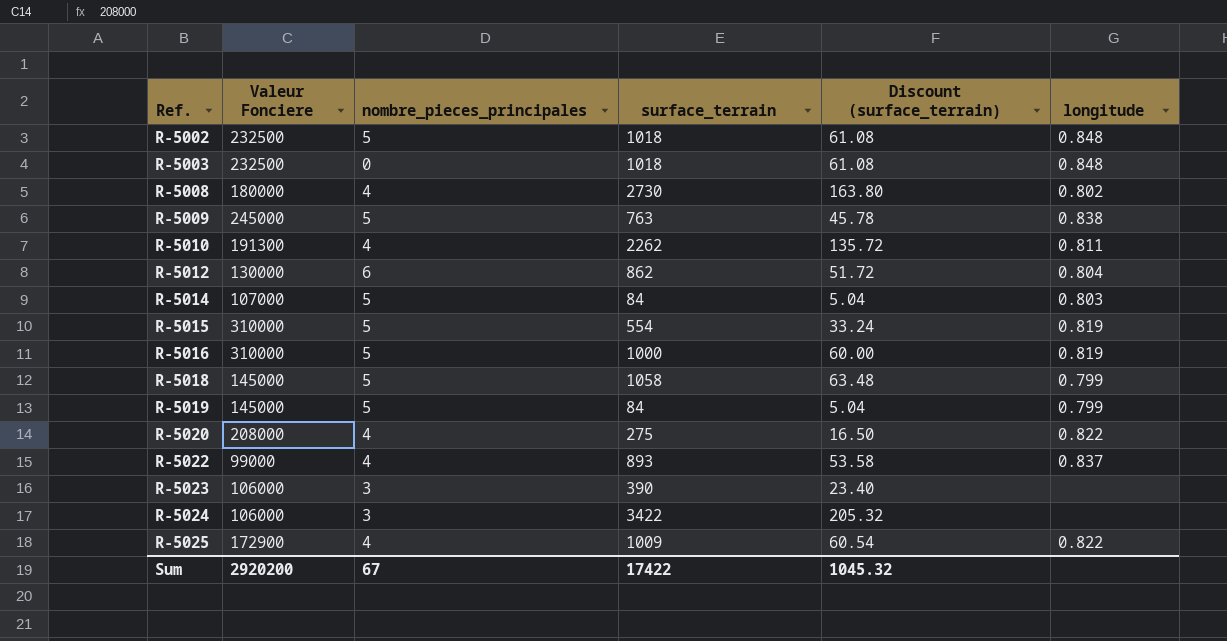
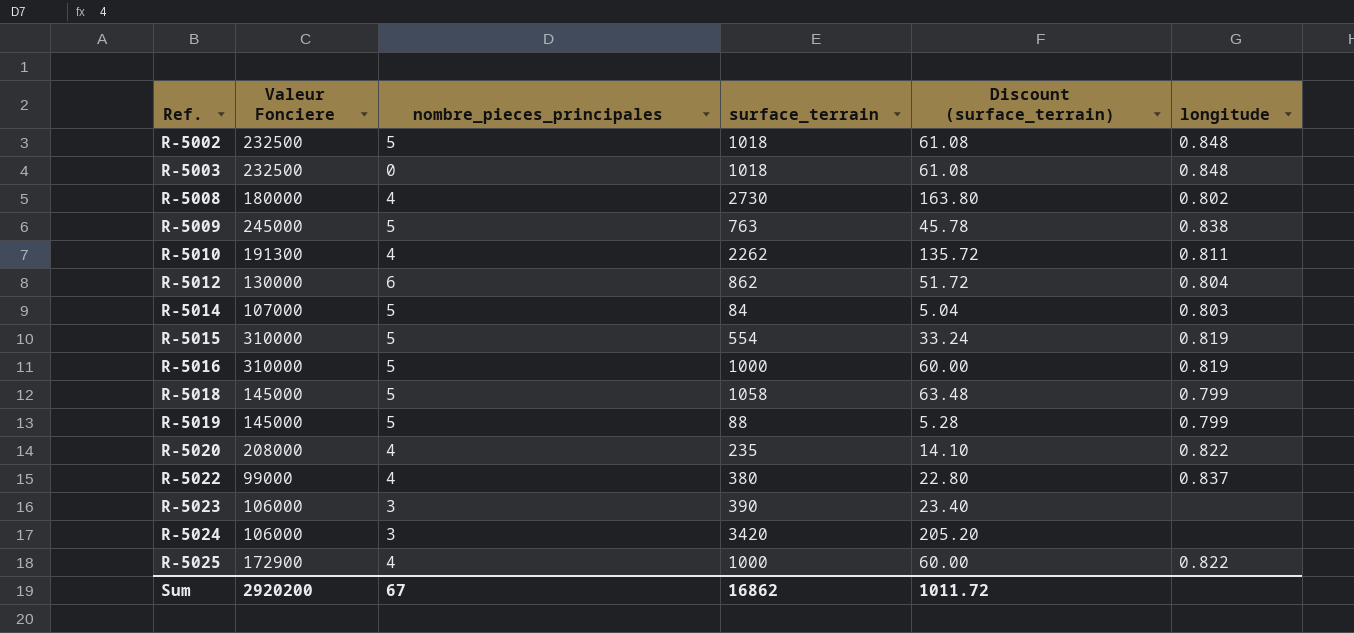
R-5019 | surface_terrain: 84 -> 88
R-5019 | Discount (surface_terrain): 5.04 -> 5.28
R-5020 | surface_terrain: 275 -> 235
R-5020 | Discount (surface_terrain): 16.50 -> 14.10
R-5022 | surface_terrain: 893 -> 380
R-5022 | Discount (surface_terrain): 53.58 -> 22.80
R-5024 | surface_terrain: 3422 -> 3420
R-5024 | Discount (surface_terrain): 205.32 -> 205.20
R-5025 | surface_terrain: 1009 -> 1000
R-5025 | Discount (surface_terrain): 60.54 -> 60.00
Sum | surface_terrain: 17422 -> 16862
Sum | Discount (surface_terrain): 1045.32 -> 1011.72

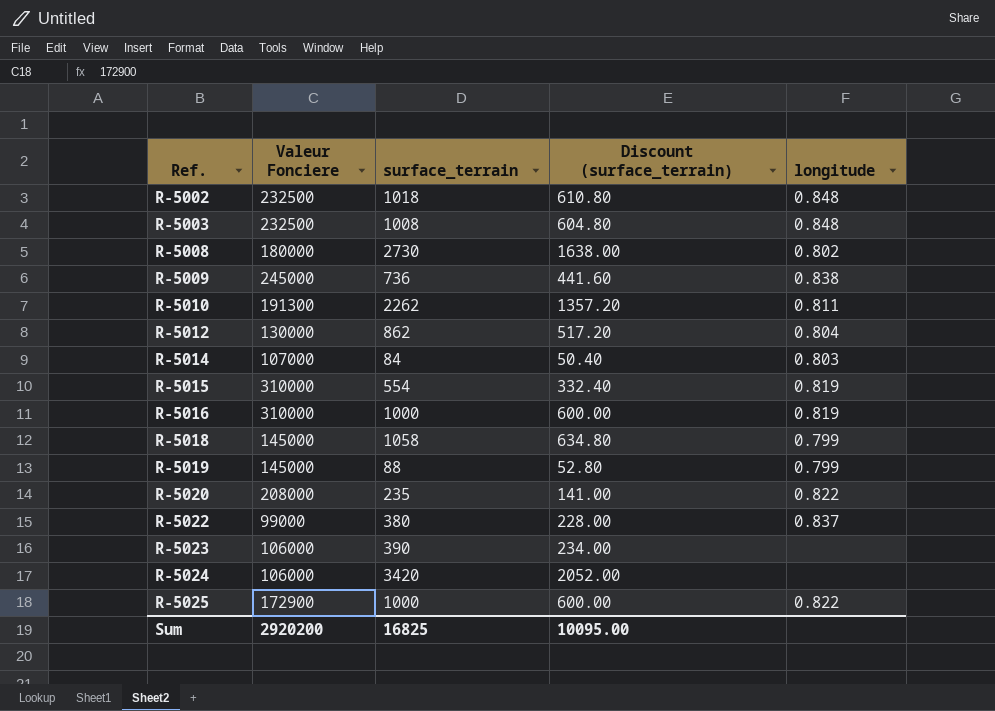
column nombre_pieces_principales | position: 3 -> none
column Discount (surface_terrain) | formula: [surface_terrain] * 0.06 -> [surface_terrain] * 0.6
R-5003 | surface_terrain: 1018 -> 1008
R-5009 | surface_terrain: 763 -> 736
Sum | surface_terrain: 16862 -> 16825
Sum | Discount (surface_terrain): 1011.72 -> 10095.00

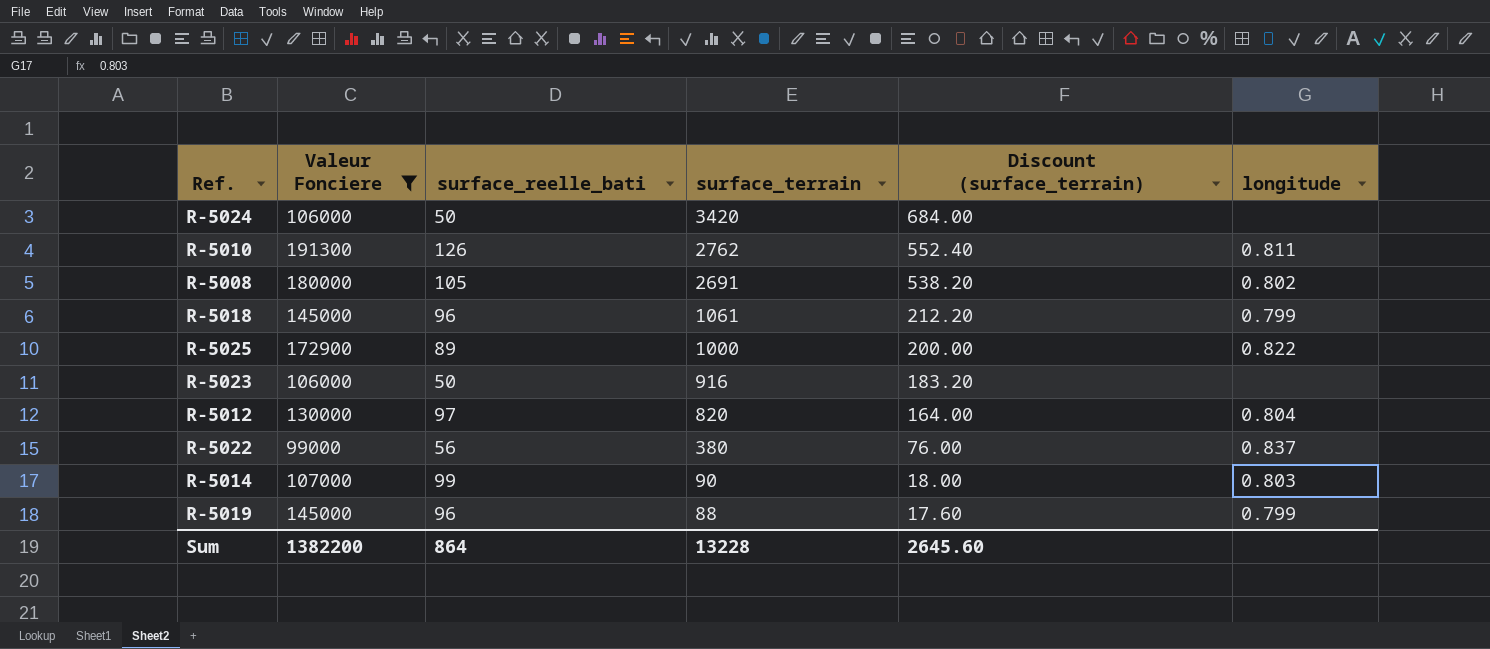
filter: none -> Valeur Fonciere <= 191300
row order: Ref. ascending -> surface_terrain descending
column surface_reelle_bati | position: none -> 3
column Discount (surface_terrain) | formula: [surface_terrain] * 0.6 -> [surface_terrain] * 0.2
R-5010 | surface_terrain: 2262 -> 2762
R-5008 | surface_terrain: 2730 -> 2691
R-5018 | surface_terrain: 1058 -> 1061
R-5023 | surface_terrain: 390 -> 916
R-5012 | surface_terrain: 862 -> 820
R-5014 | surface_terrain: 84 -> 90
Sum | Valeur Fonciere: 2920200 -> 1382200
Sum | surface_terrain: 16825 -> 13228
Sum | Discount (surface_terrain): 10095.00 -> 2645.60

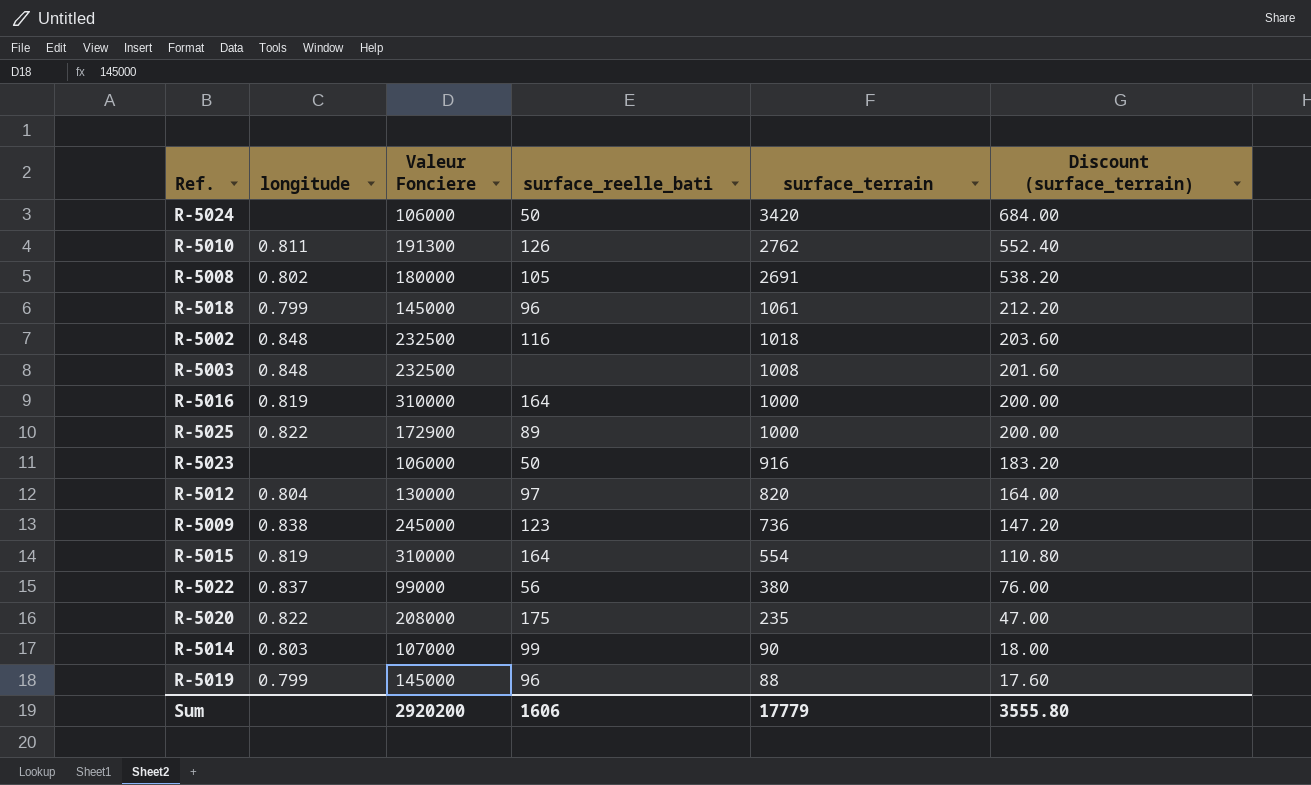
filter: Valeur Fonciere <= 191300 -> none
column longitude | position: 6 -> 2
Sum | Valeur Fonciere: 1382200 -> 2920200
Sum | surface_reelle_bati: 864 -> 1606
Sum | surface_terrain: 13228 -> 17779
Sum | Discount (surface_terrain): 2645.60 -> 3555.80

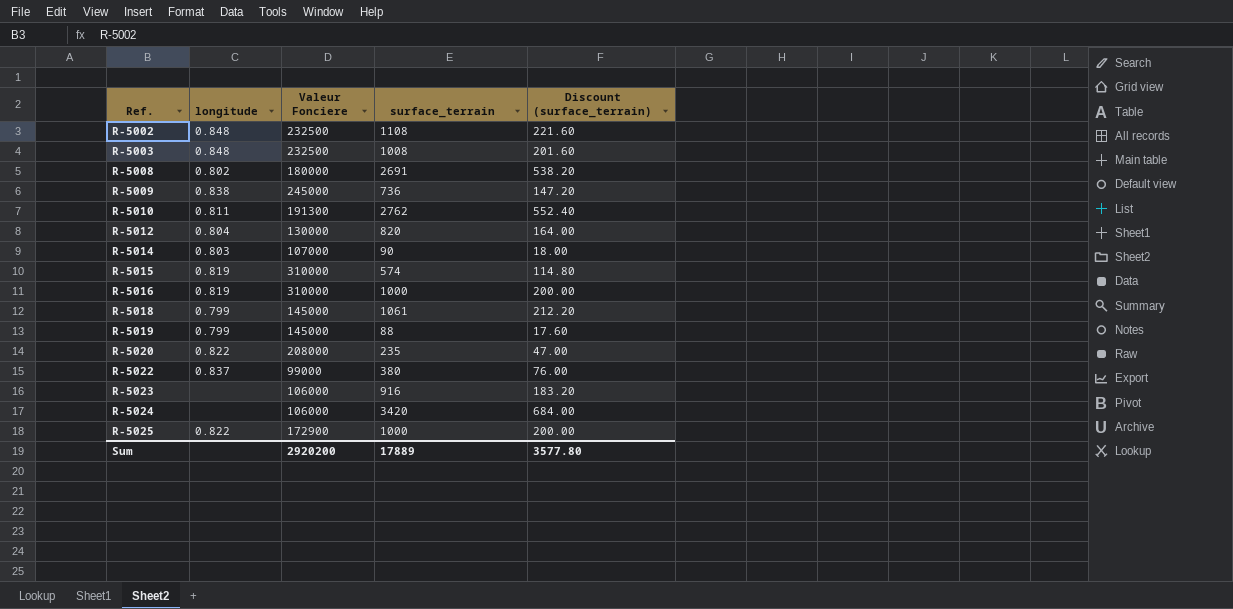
row order: surface_terrain descending -> Ref. ascending
column surface_reelle_bati | position: 4 -> none
R-5002 | surface_terrain: 1018 -> 1108
R-5002 | Discount (surface_terrain): 203.60 -> 221.60
R-5015 | surface_terrain: 554 -> 574
R-5015 | Discount (surface_terrain): 110.80 -> 114.80
Sum | surface_terrain: 17779 -> 17889
Sum | Discount (surface_terrain): 3555.80 -> 3577.80

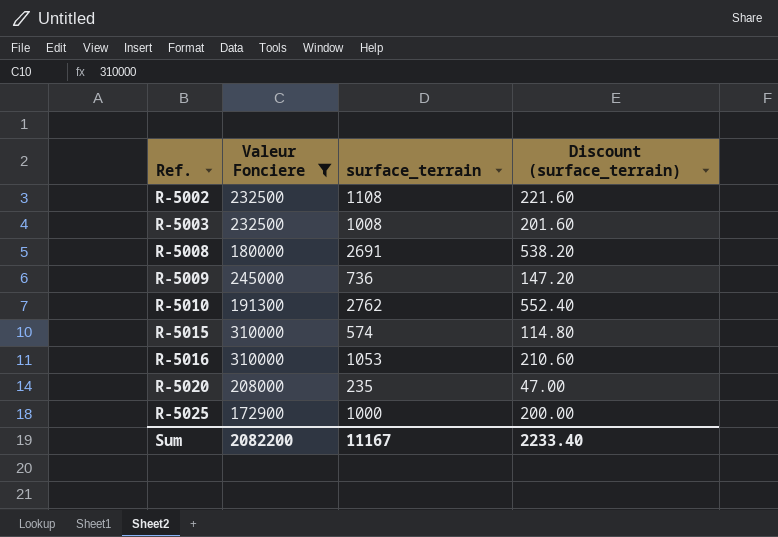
filter: none -> Valeur Fonciere >= 172900
column longitude | position: 2 -> none
R-5016 | surface_terrain: 1000 -> 1053
R-5016 | Discount (surface_terrain): 200.00 -> 210.60
Sum | Valeur Fonciere: 2920200 -> 2082200
Sum | surface_terrain: 17889 -> 11167
Sum | Discount (surface_terrain): 3577.80 -> 2233.40

